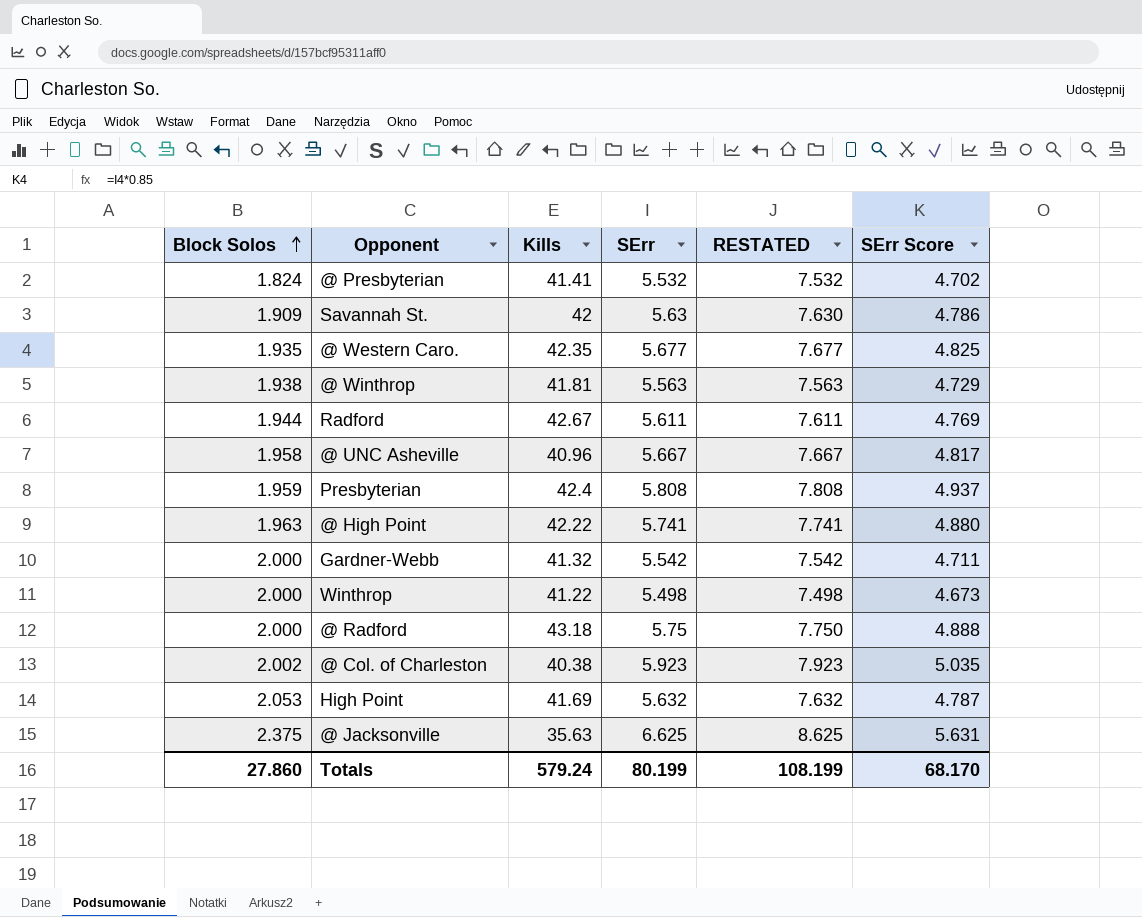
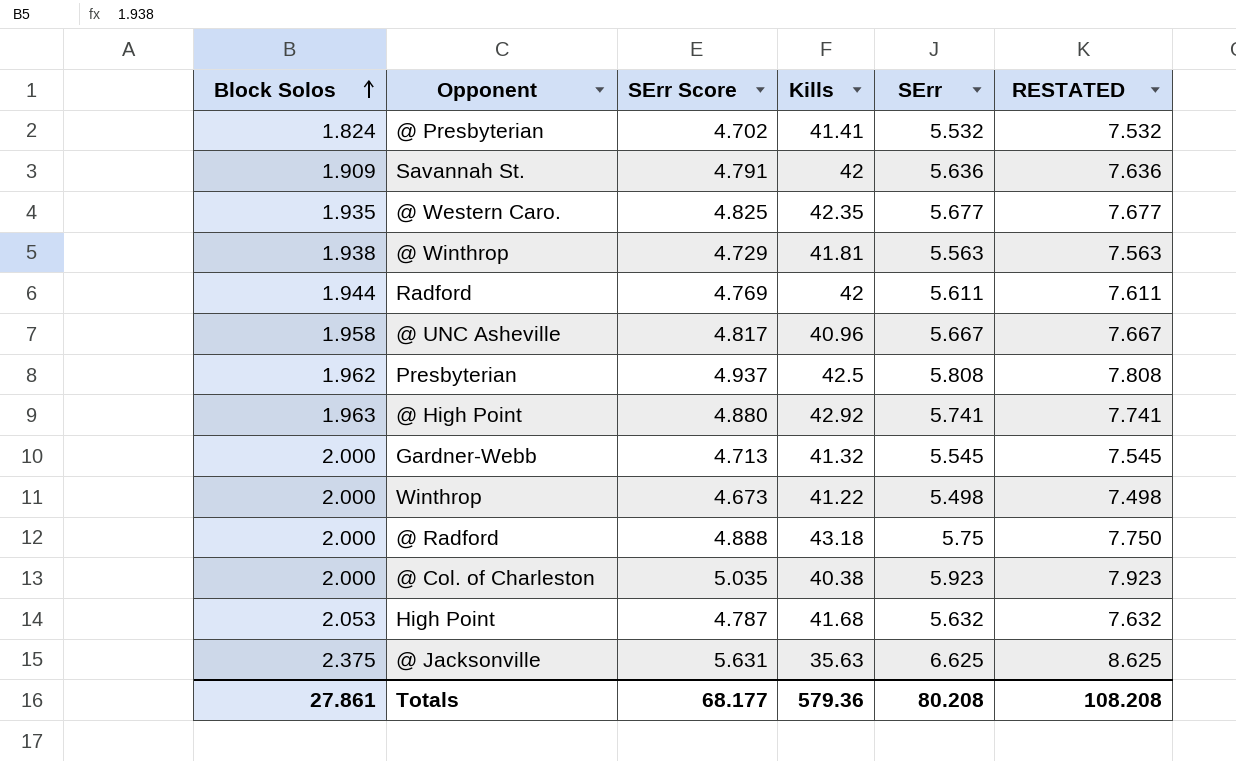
column SErr Score | position: 6 -> 3
Savannah St. | SErr Score: 4.786 -> 4.791
Savannah St. | SErr: 5.63 -> 5.636
Savannah St. | RESTATED: 7.630 -> 7.636
Radford | Kills: 42.67 -> 42
Presbyterian | Block Solos: 1.959 -> 1.962
Presbyterian | Kills: 42.4 -> 42.5
@ High Point | Kills: 42.22 -> 42.92
Gardner-Webb | SErr Score: 4.711 -> 4.713
Gardner-Webb | SErr: 5.542 -> 5.545
Gardner-Webb | RESTATED: 7.542 -> 7.545
@ Col. of Charleston | Block Solos: 2.002 -> 2.000
High Point | Kills: 41.69 -> 41.68
Totals | Block Solos: 27.860 -> 27.861
Totals | SErr Score: 68.170 -> 68.177
Totals | Kills: 579.24 -> 579.36
Totals | SErr: 80.199 -> 80.208
Totals | RESTATED: 108.199 -> 108.208

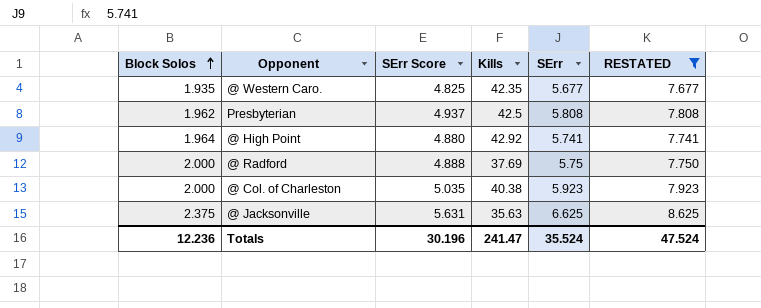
filter: none -> RESTATED >= 7.677
@ High Point | Block Solos: 1.963 -> 1.964
@ Radford | Kills: 43.18 -> 37.69
Totals | Block Solos: 27.861 -> 12.236
Totals | SErr Score: 68.177 -> 30.196
Totals | Kills: 579.36 -> 241.47
Totals | SErr: 80.208 -> 35.524
Totals | RESTATED: 108.208 -> 47.524

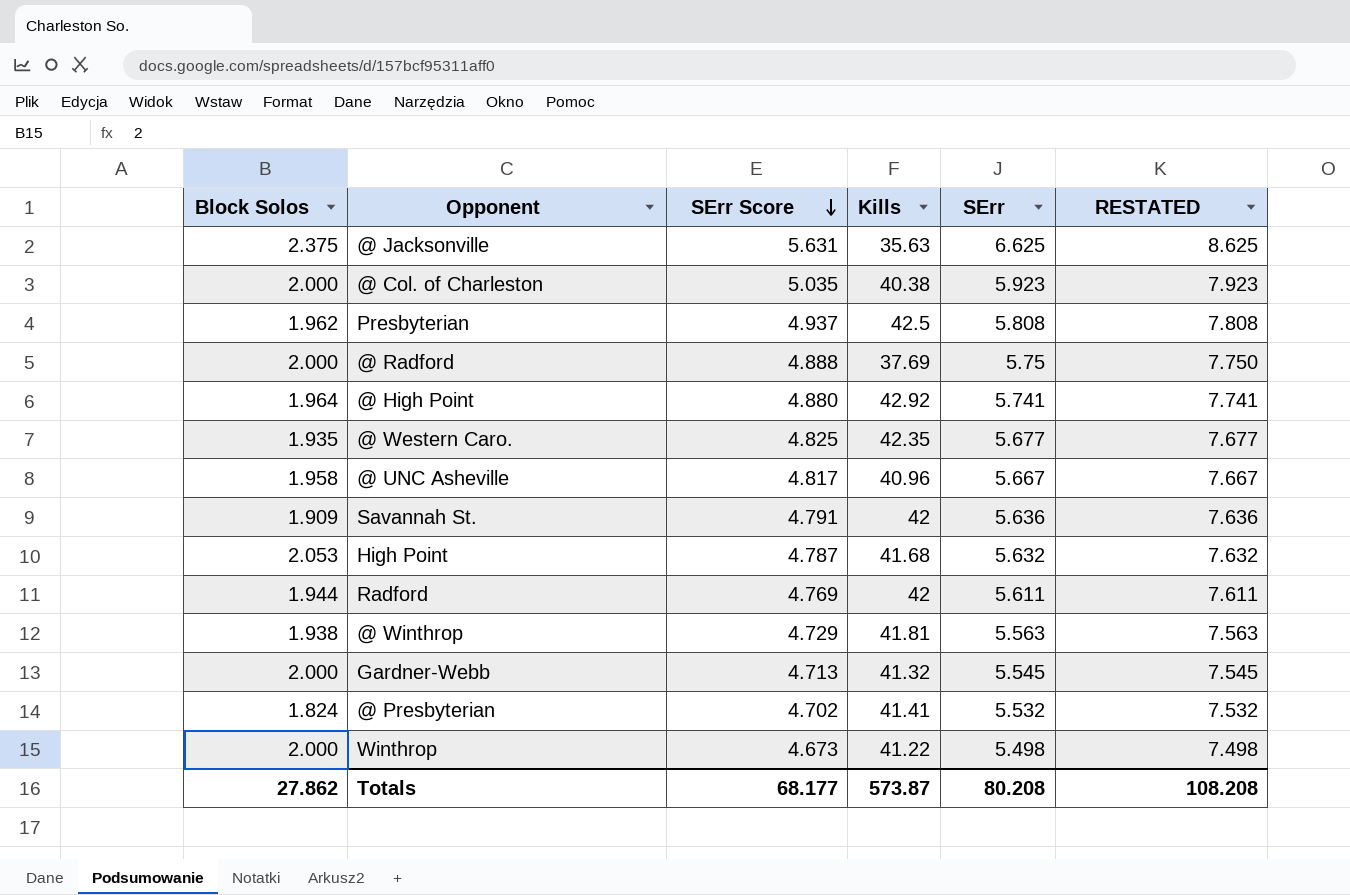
filter: RESTATED >= 7.677 -> none
row order: Block Solos ascending -> SErr Score descending
Totals | Block Solos: 12.236 -> 27.862
Totals | SErr Score: 30.196 -> 68.177
Totals | Kills: 241.47 -> 573.87
Totals | SErr: 35.524 -> 80.208
Totals | RESTATED: 47.524 -> 108.208

